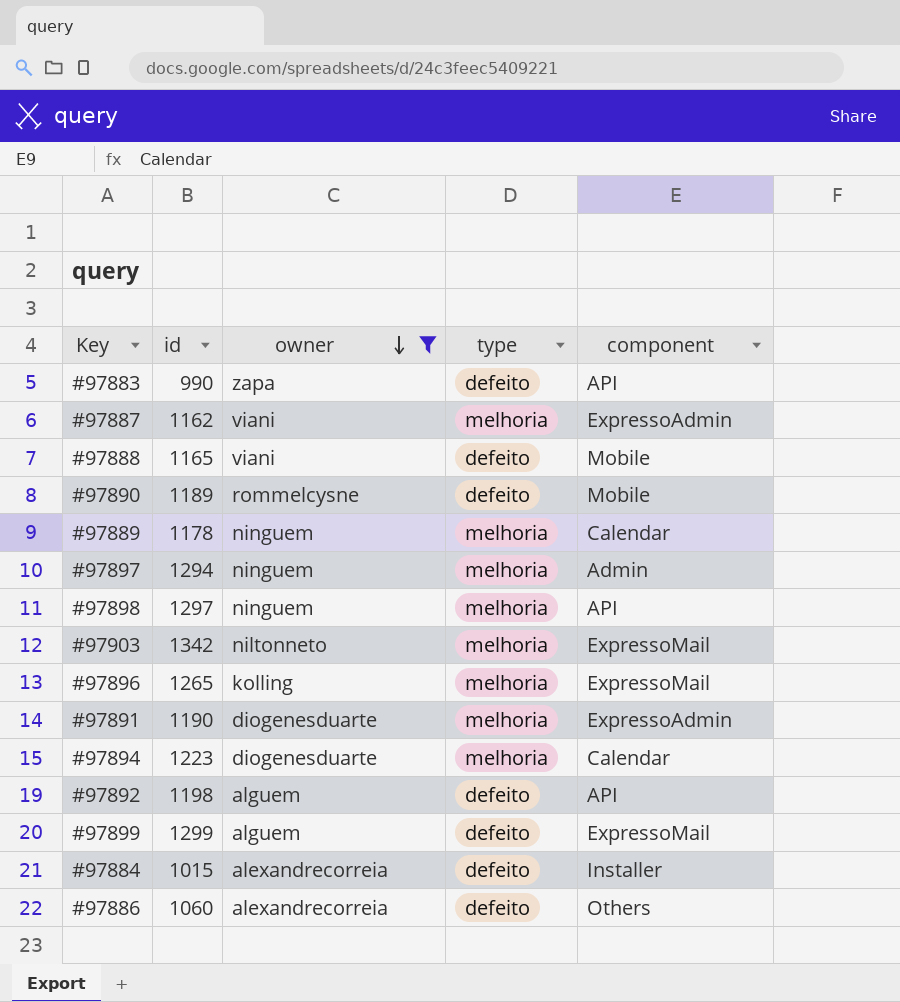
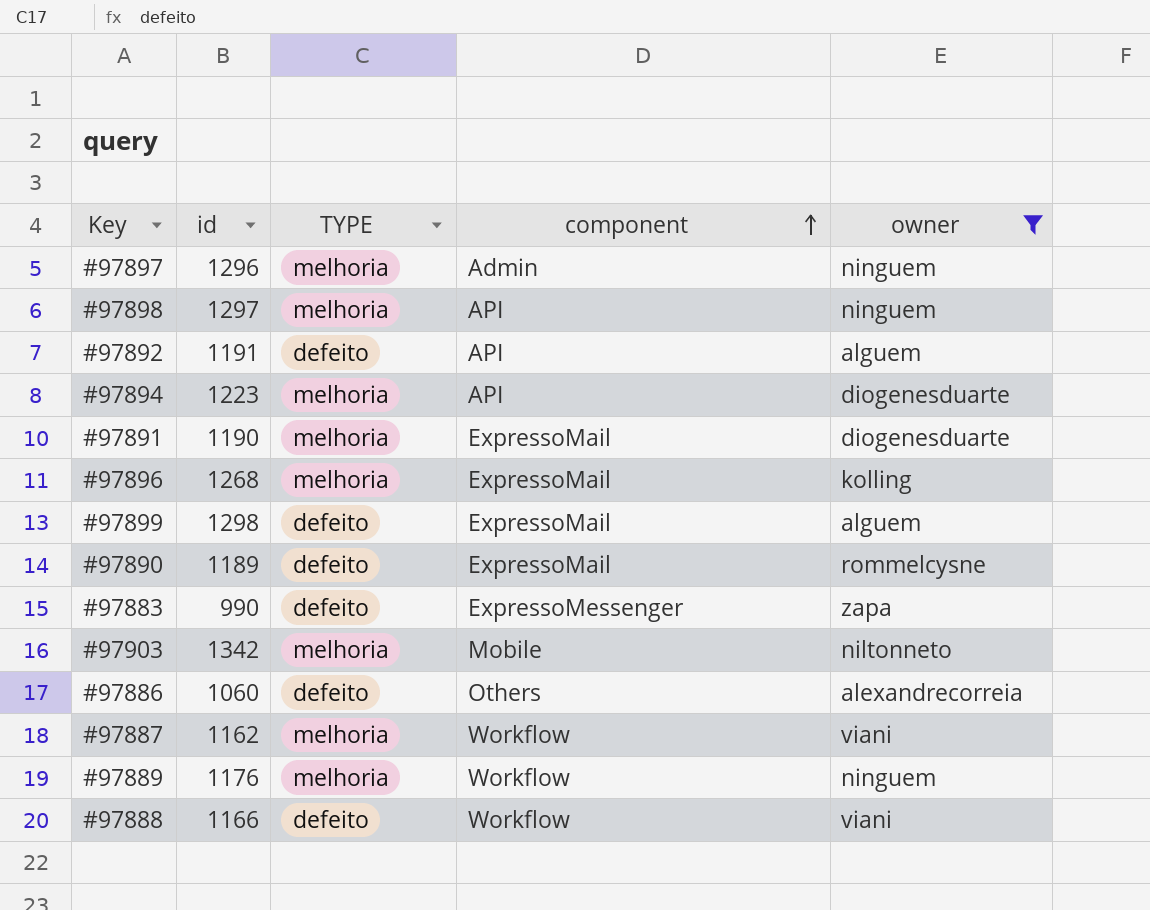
row order: owner descending -> component ascending
column name: type -> TYPE
column owner | position: 3 -> 5
row #97884: 1015 | alexandrecorreia | defeito | Installer -> none
#97897 | id: 1294 -> 1296
#97892 | id: 1198 -> 1191
#97894 | component: Calendar -> API
#97891 | component: ExpressoAdmin -> ExpressoMail
#97896 | id: 1265 -> 1268
#97899 | id: 1299 -> 1298
#97890 | component: Mobile -> ExpressoMail
#97883 | component: API -> ExpressoMessenger
#97903 | component: ExpressoMail -> Mobile
#97887 | component: ExpressoAdmin -> Workflow
#97889 | id: 1178 -> 1176
#97889 | component: Calendar -> Workflow
#97888 | id: 1165 -> 1166
#97888 | component: Mobile -> Workflow

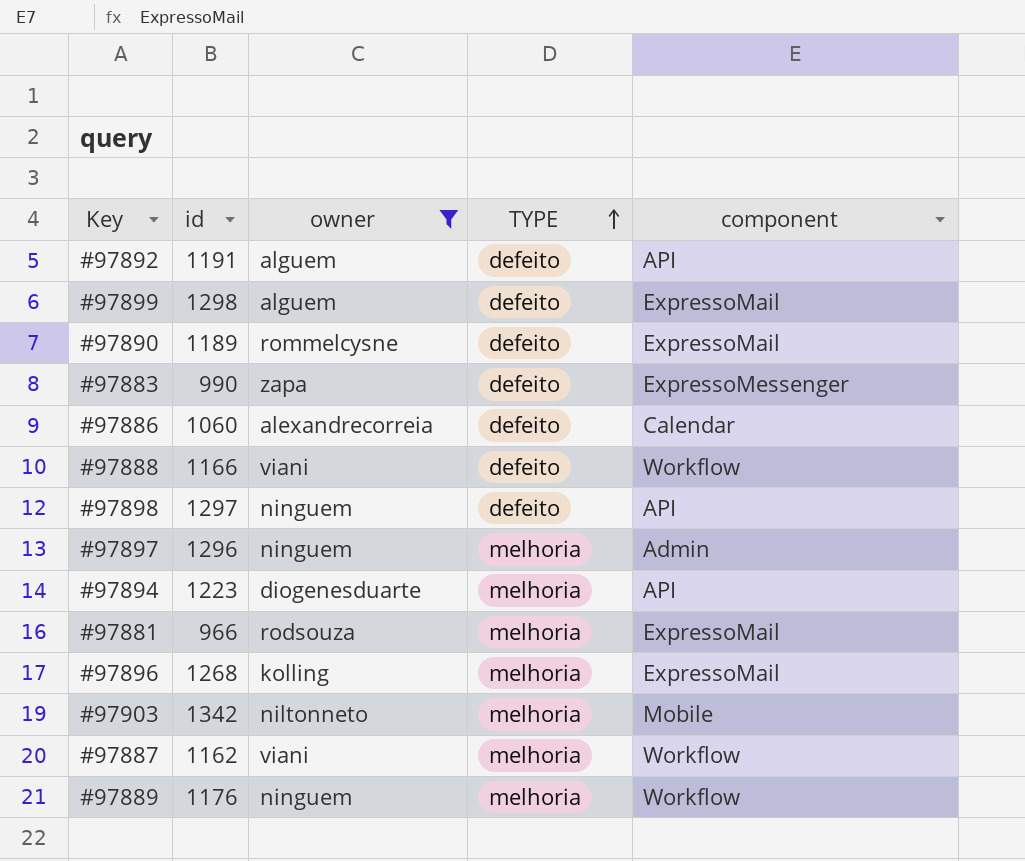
row order: component ascending -> TYPE ascending
column owner | position: 5 -> 3
row #97891: 1190 | melhoria | ExpressoMail | diogenesduarte -> none
#97886 | component: Others -> Calendar
#97898 | TYPE: melhoria -> defeito
row #97881: none -> 966 | rodsouza | melhoria | ExpressoMail

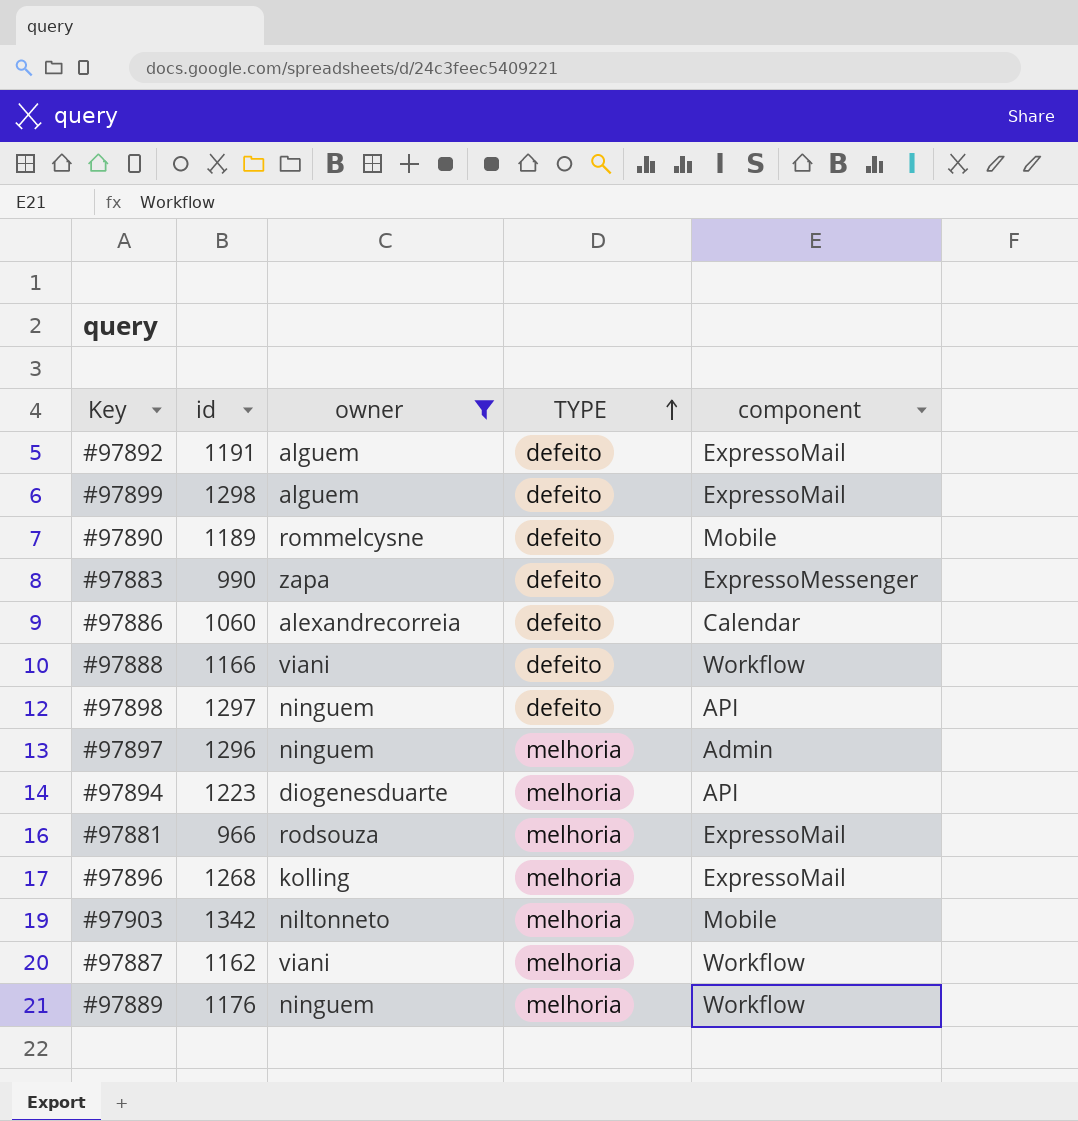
#97892 | component: API -> ExpressoMail
#97890 | component: ExpressoMail -> Mobile

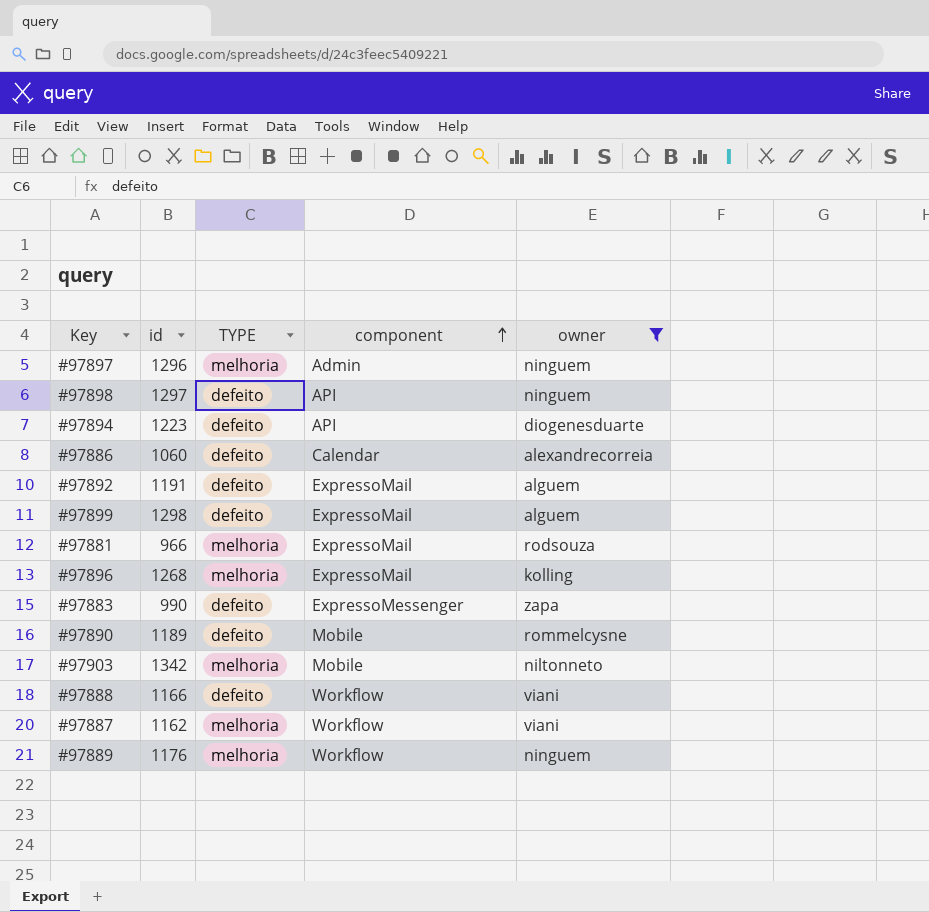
row order: TYPE ascending -> component ascending
column owner | position: 3 -> 5
#97894 | TYPE: melhoria -> defeito

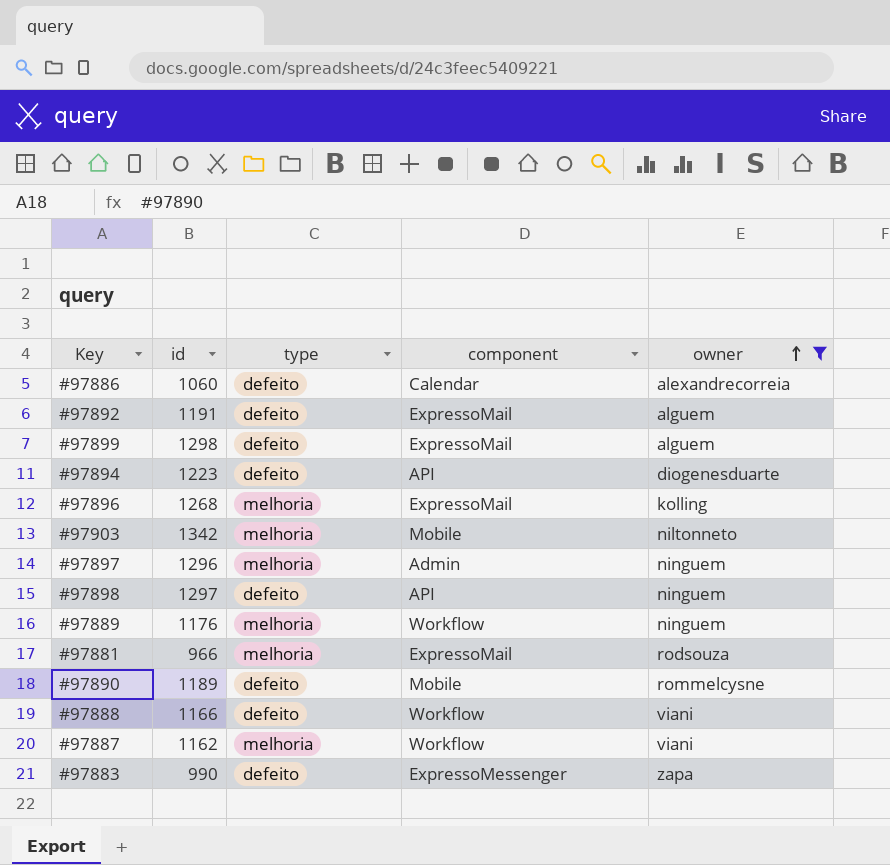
row order: component ascending -> owner ascending
column name: TYPE -> type

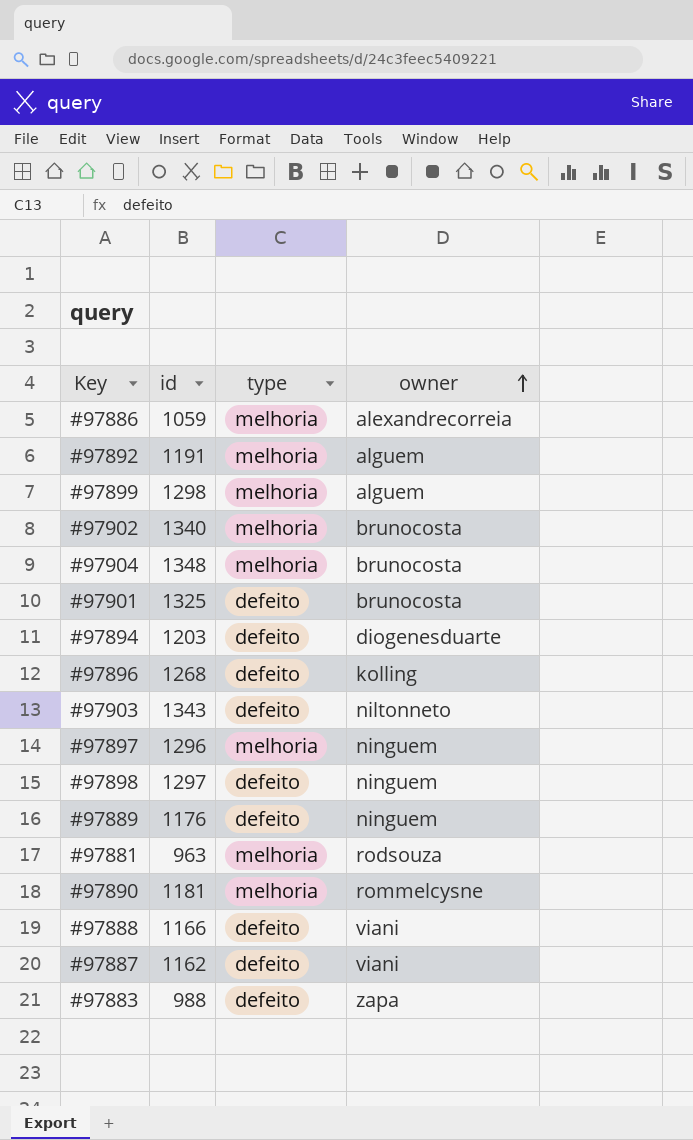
filter: owner != brunocosta -> none
column component | position: 4 -> none
#97886 | id: 1060 -> 1059
#97886 | type: defeito -> melhoria
#97892 | type: defeito -> melhoria
#97899 | type: defeito -> melhoria
#97894 | id: 1223 -> 1203
#97896 | type: melhoria -> defeito
#97903 | id: 1342 -> 1343
#97903 | type: melhoria -> defeito
#97889 | type: melhoria -> defeito
#97881 | id: 966 -> 963
#97890 | id: 1189 -> 1181
#97890 | type: defeito -> melhoria
#97887 | type: melhoria -> defeito
#97883 | id: 990 -> 988

